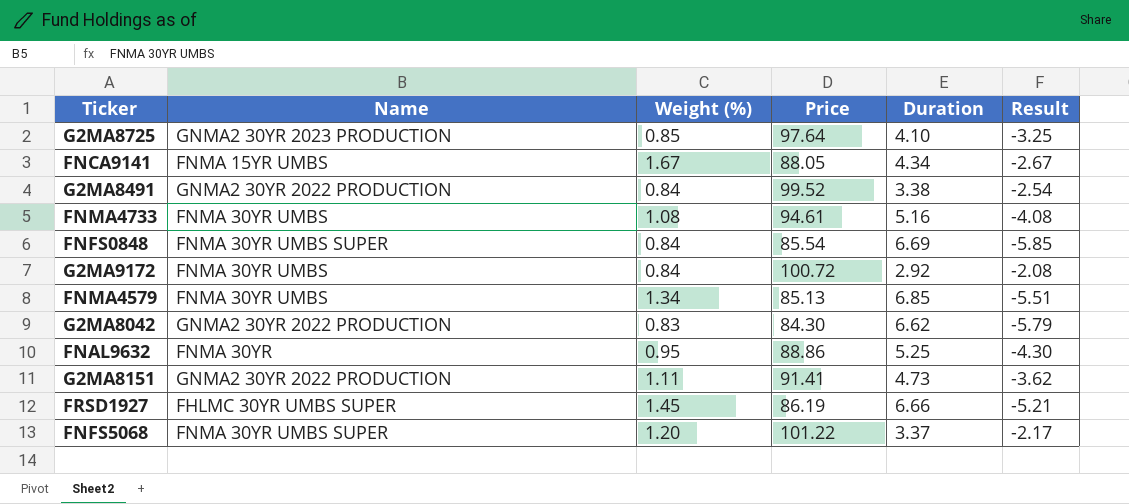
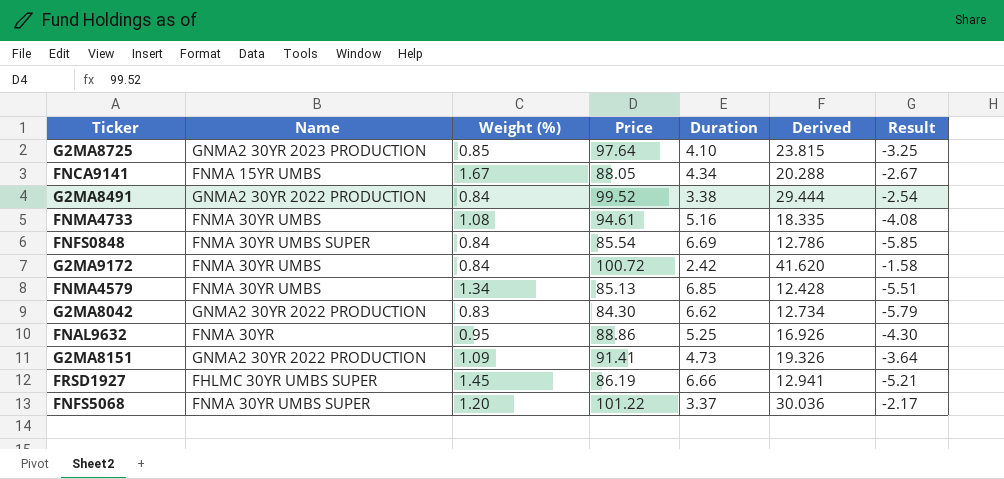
column Derived | formula: none -> [Price] / [Duration]
G2MA9172 | Duration: 2.92 -> 2.42
G2MA9172 | Result: -2.08 -> -1.58
G2MA8151 | Weight (%): 1.11 -> 1.09
G2MA8151 | Result: -3.62 -> -3.64

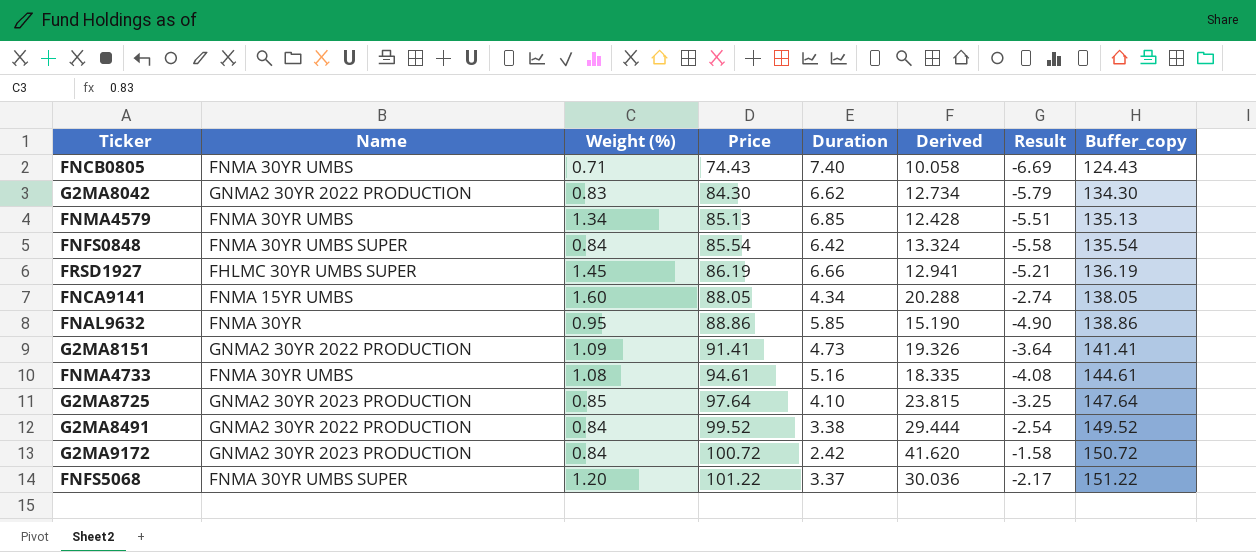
row order: none -> Price ascending
column Buffer_copy | formula: none -> [Price] + 50
row FNCB0805: none -> FNMA 30YR UMBS | 0.71 | 74.43 | 7.40 | 10.058 | -6.69 | 124.43
FNFS0848 | Duration: 6.69 -> 6.42
FNFS0848 | Derived: 12.786 -> 13.324
FNFS0848 | Result: -5.85 -> -5.58
FNCA9141 | Weight (%): 1.67 -> 1.60
FNCA9141 | Result: -2.67 -> -2.74
FNAL9632 | Duration: 5.25 -> 5.85
FNAL9632 | Derived: 16.926 -> 15.190
FNAL9632 | Result: -4.30 -> -4.90
G2MA9172 | Name: FNMA 30YR UMBS -> GNMA2 30YR 2023 PRODUCTION

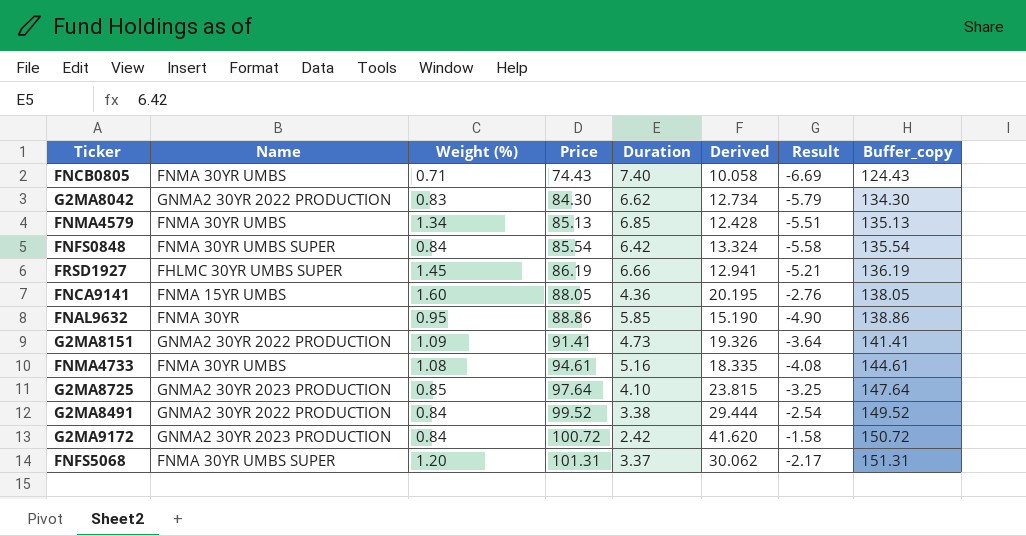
FNCA9141 | Duration: 4.34 -> 4.36
FNCA9141 | Derived: 20.288 -> 20.195
FNCA9141 | Result: -2.74 -> -2.76
FNFS5068 | Price: 101.22 -> 101.31
FNFS5068 | Derived: 30.036 -> 30.062
FNFS5068 | Buffer_copy: 151.22 -> 151.31

